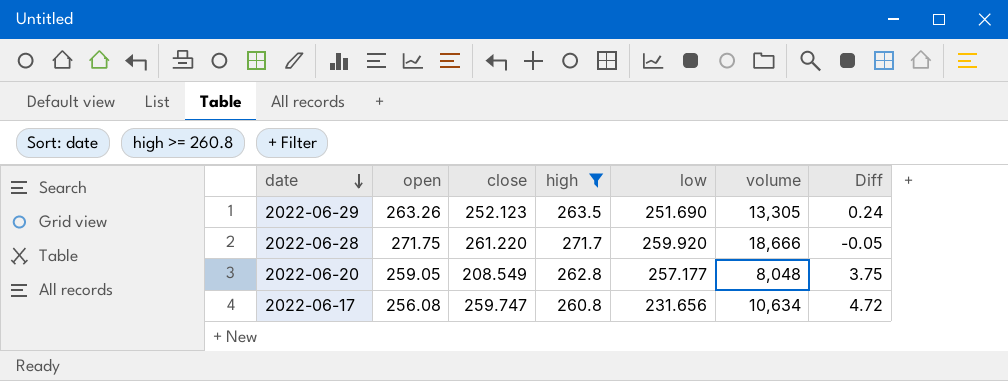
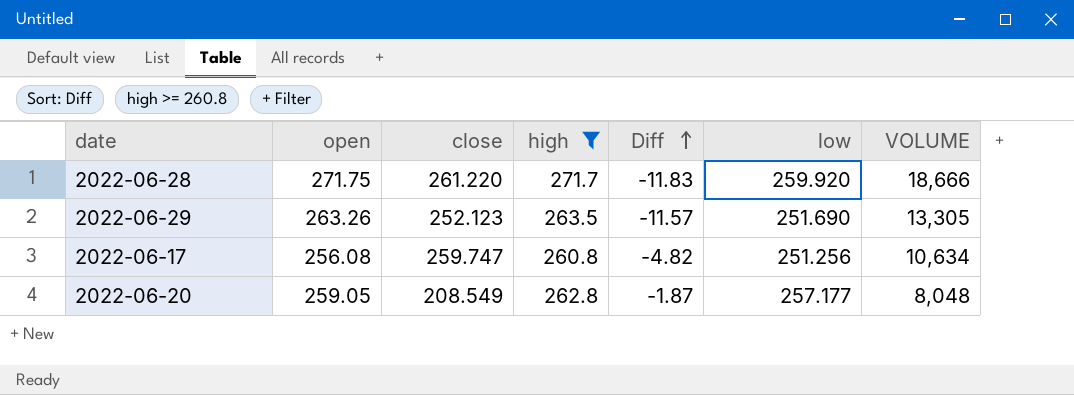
row order: date descending -> Diff ascending
column Diff | formula: [high] - [open] -> [low] - [open]
column Diff | position: 7 -> 5
column name: volume -> VOLUME
2022-06-17 | low: 231.656 -> 251.256

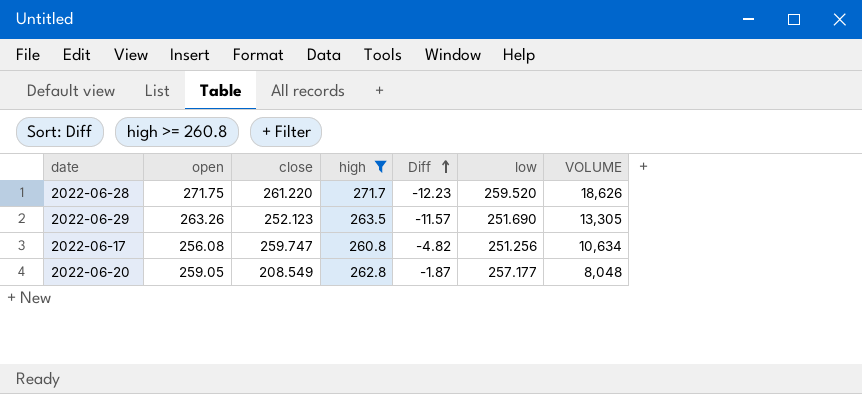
2022-06-28 | Diff: -11.83 -> -12.23
2022-06-28 | low: 259.920 -> 259.520
2022-06-28 | VOLUME: 18,666 -> 18,626

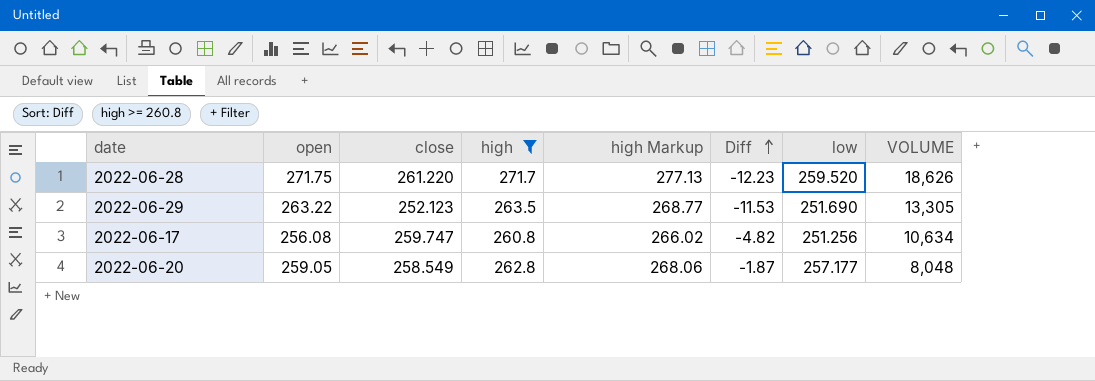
column high Markup | formula: none -> [high] * 1.02
2022-06-29 | open: 263.26 -> 263.22
2022-06-29 | Diff: -11.57 -> -11.53
2022-06-20 | close: 208.549 -> 258.549

